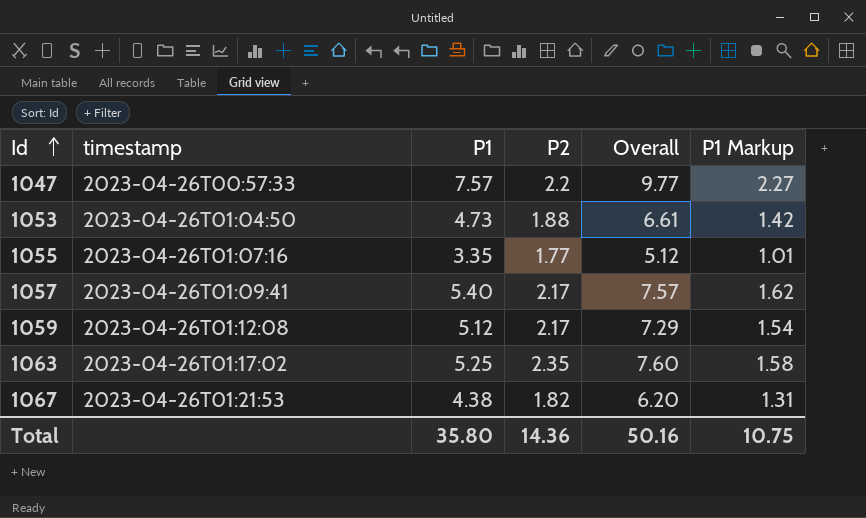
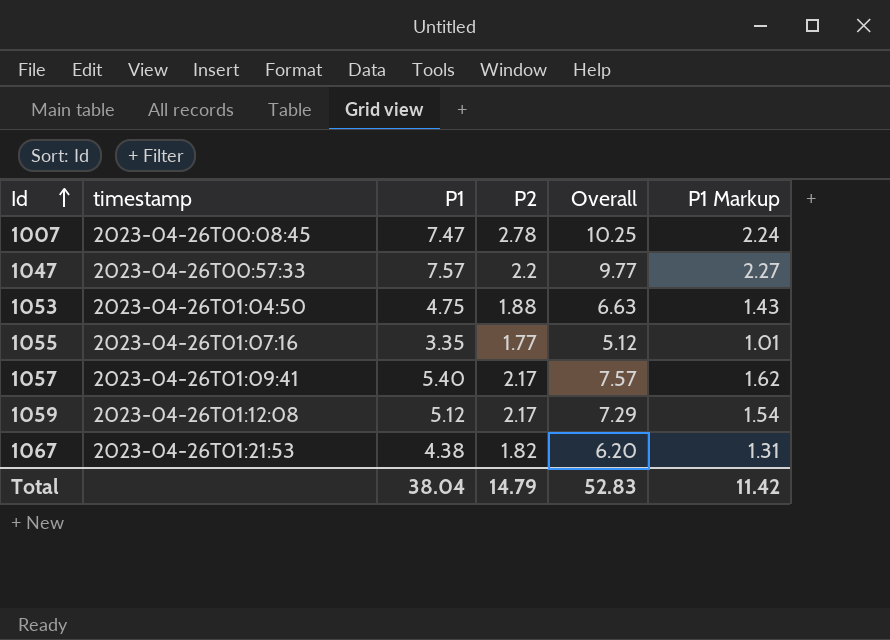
row 1063: 2023-04-26T01:17:02 | 5.25 | 2.35 | 7.60 | 1.58 -> none
row 1007: none -> 2023-04-26T00:08:45 | 7.47 | 2.78 | 10.25 | 2.24
1053 | P1: 4.73 -> 4.75
1053 | Overall: 6.61 -> 6.63
1053 | P1 Markup: 1.42 -> 1.43
Total | P1: 35.80 -> 38.04
Total | P2: 14.36 -> 14.79
Total | Overall: 50.16 -> 52.83
Total | P1 Markup: 10.75 -> 11.42

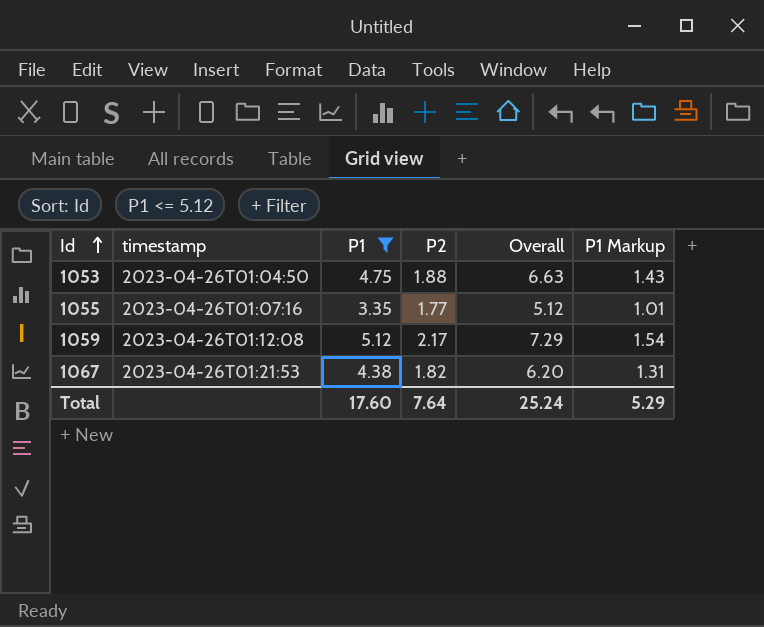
filter: none -> P1 <= 5.12
Total | P1: 38.04 -> 17.60
Total | P2: 14.79 -> 7.64
Total | Overall: 52.83 -> 25.24
Total | P1 Markup: 11.42 -> 5.29

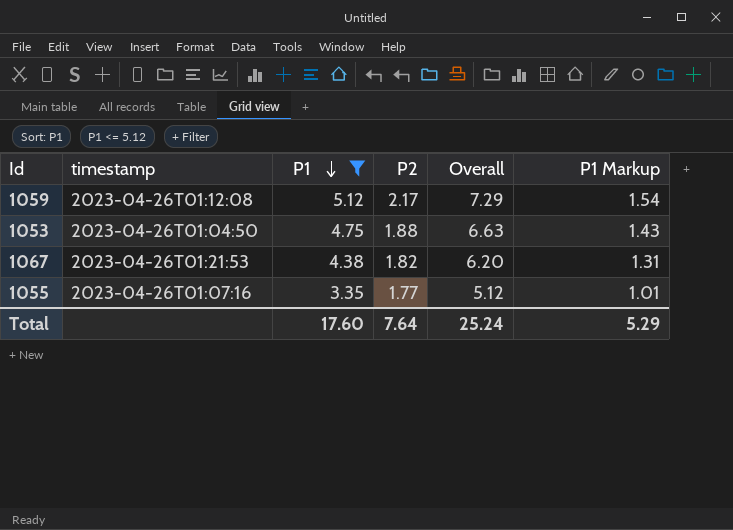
row order: Id ascending -> P1 descending

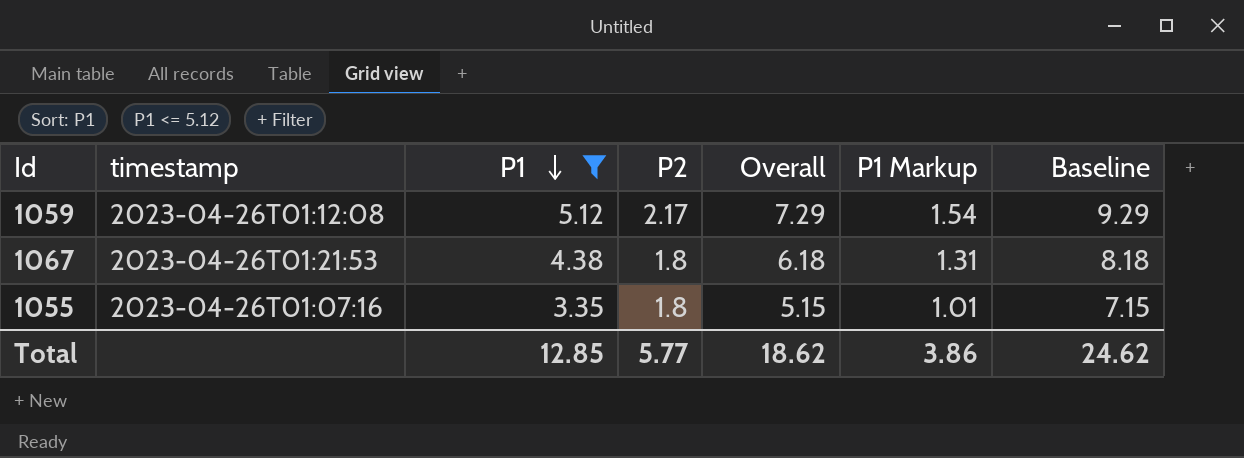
column Baseline | formula: none -> [Overall] + 2
row 1053: 2023-04-26T01:04:50 | 4.75 | 1.88 | 6.63 | 1.43 -> none
1067 | P2: 1.82 -> 1.8
1067 | Overall: 6.20 -> 6.18
1055 | P2: 1.77 -> 1.8
1055 | Overall: 5.12 -> 5.15
Total | P1: 17.60 -> 12.85
Total | P2: 7.64 -> 5.77
Total | Overall: 25.24 -> 18.62
Total | P1 Markup: 5.29 -> 3.86

